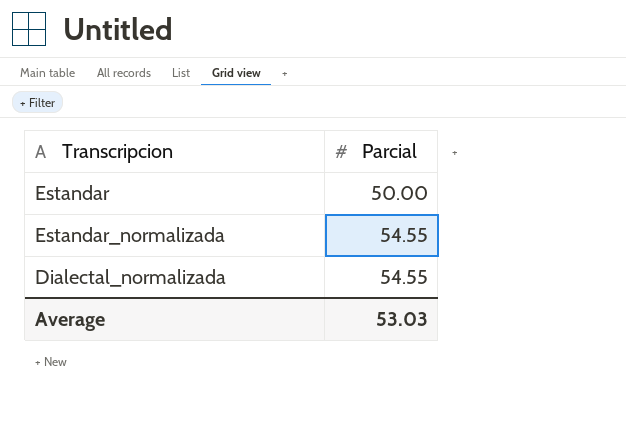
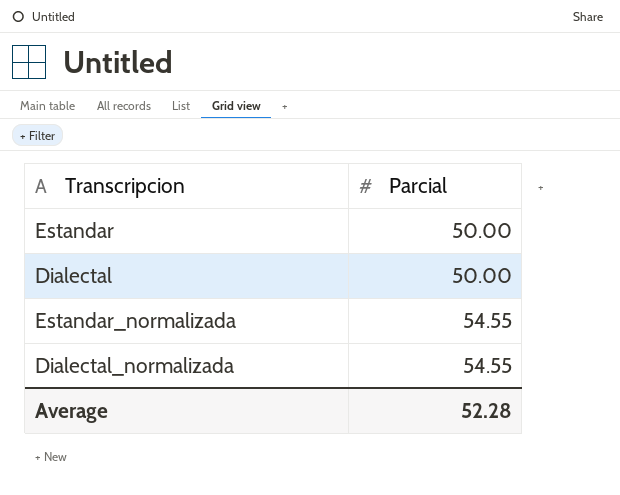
row Dialectal: none -> 50.00
Average | Parcial: 53.03 -> 52.28

